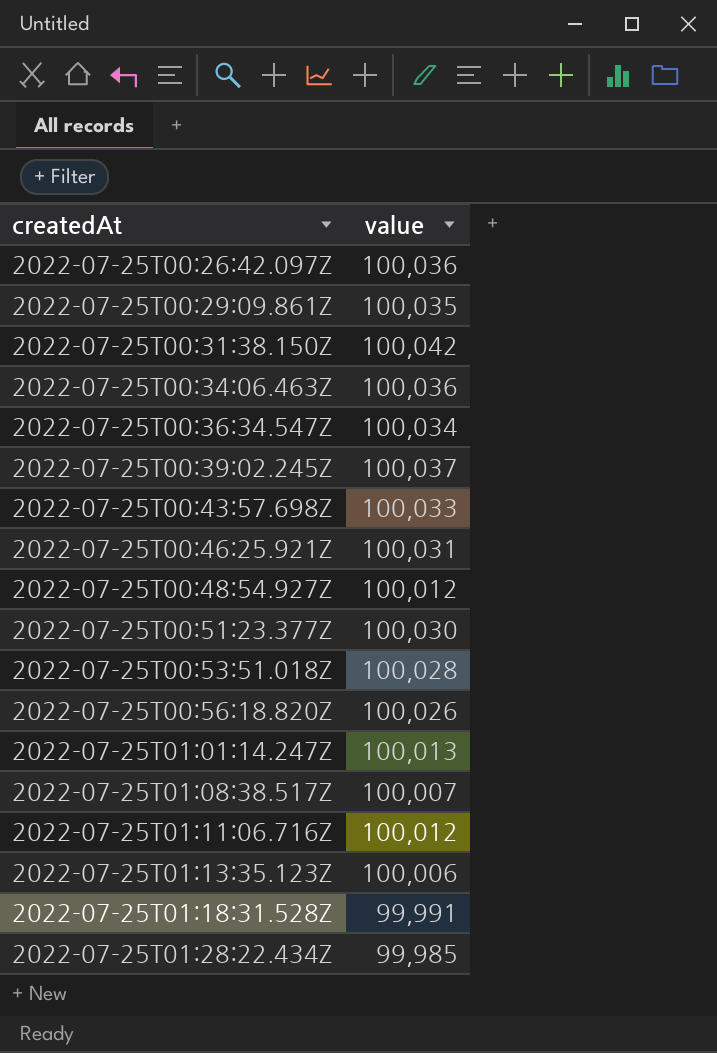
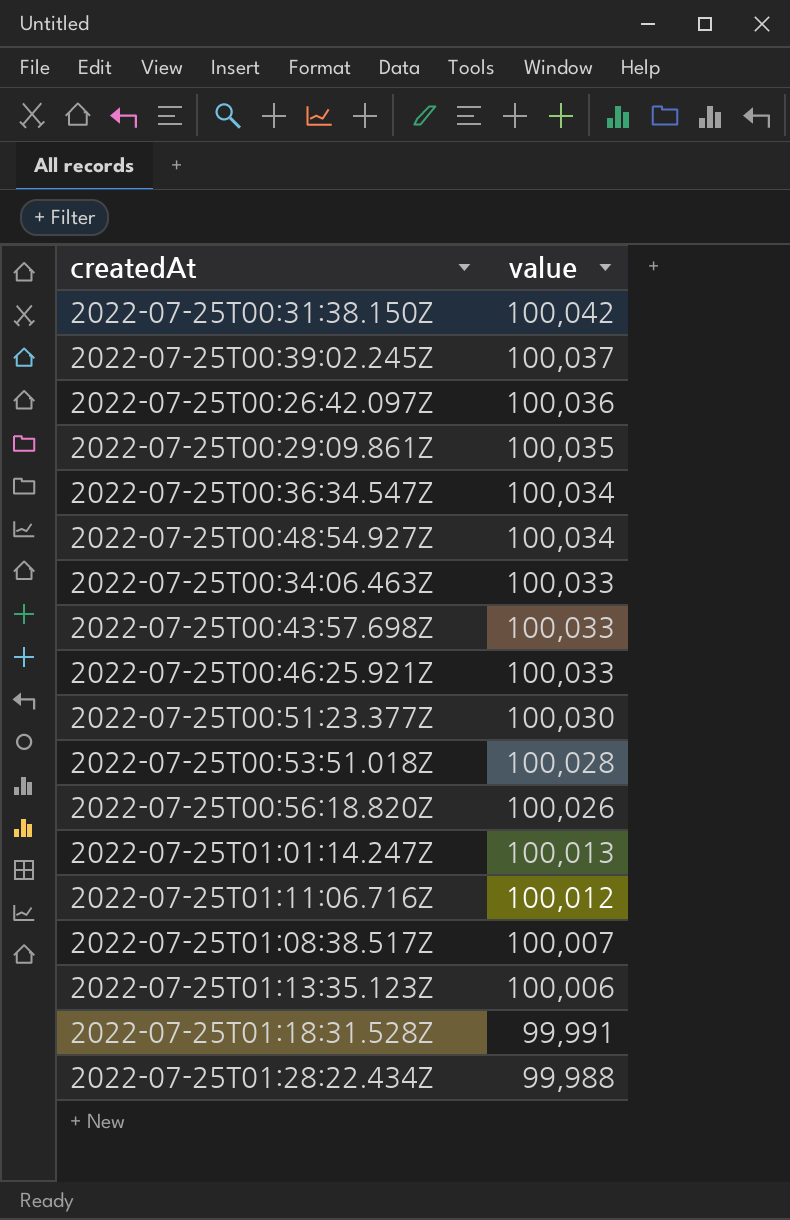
row order: createdAt ascending -> value descending
2022-07-25T00:48:54.927Z | value: 100,012 -> 100,034
2022-07-25T00:34:06.463Z | value: 100,036 -> 100,033
2022-07-25T00:46:25.921Z | value: 100,031 -> 100,033
2022-07-25T01:28:22.434Z | value: 99,985 -> 99,988

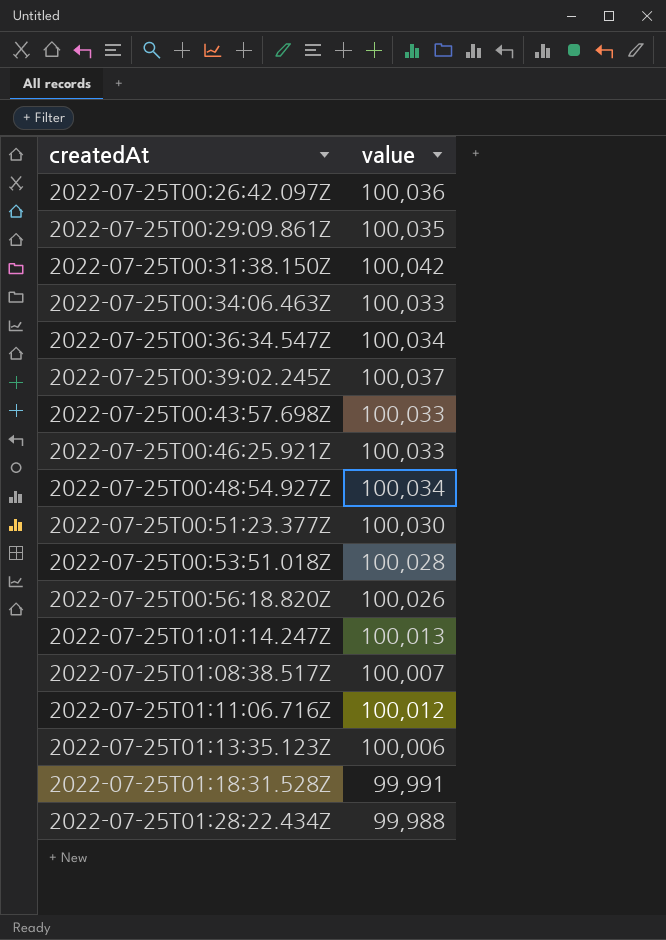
row order: value descending -> createdAt ascending

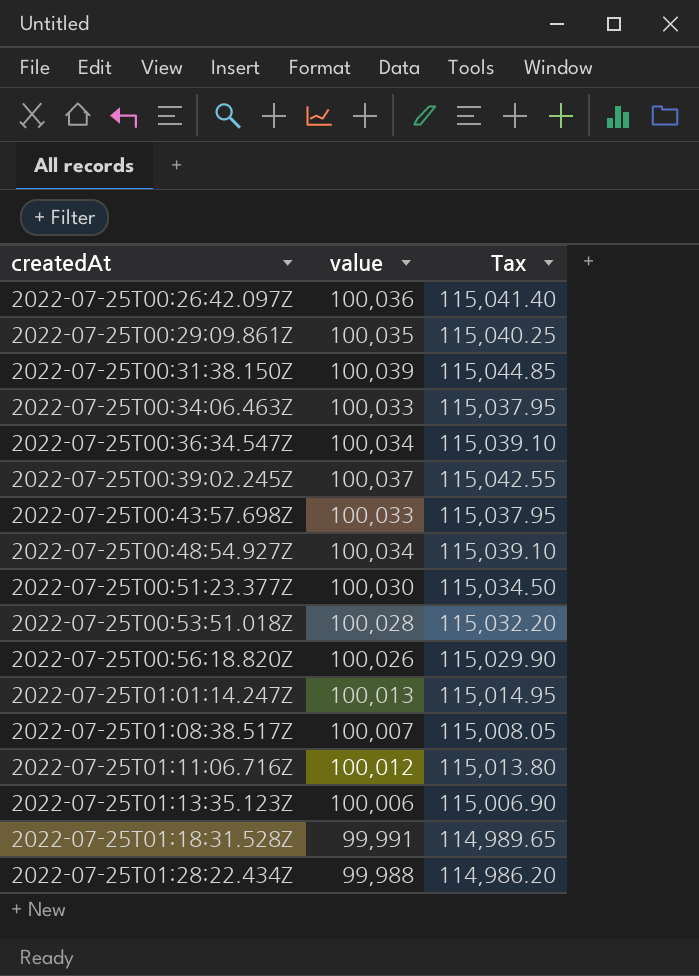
column Tax | formula: none -> [value] * 1.15
row 2022-07-25T00:46:25.921Z: 100,033 -> none
2022-07-25T00:31:38.150Z | value: 100,042 -> 100,039

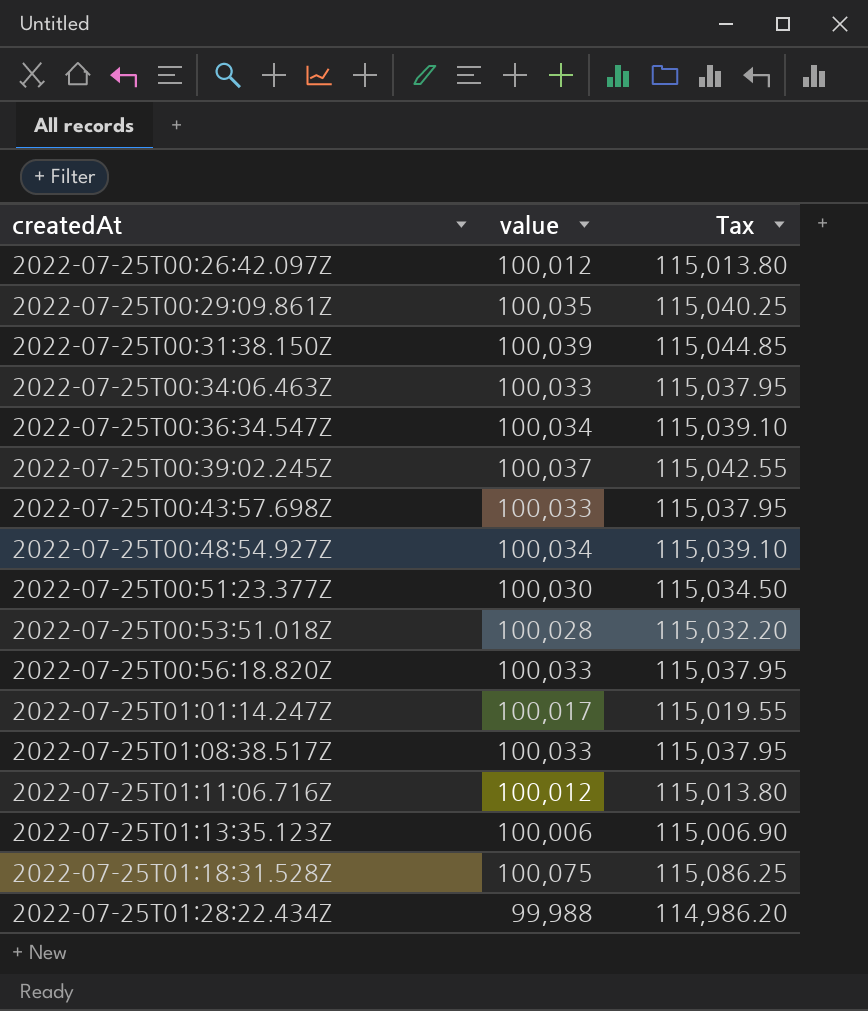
2022-07-25T00:26:42.097Z | value: 100,036 -> 100,012
2022-07-25T00:26:42.097Z | Tax: 115,041.40 -> 115,013.80
2022-07-25T00:56:18.820Z | value: 100,026 -> 100,033
2022-07-25T00:56:18.820Z | Tax: 115,029.90 -> 115,037.95
2022-07-25T01:01:14.247Z | value: 100,013 -> 100,017
2022-07-25T01:01:14.247Z | Tax: 115,014.95 -> 115,019.55
2022-07-25T01:08:38.517Z | value: 100,007 -> 100,033
2022-07-25T01:08:38.517Z | Tax: 115,008.05 -> 115,037.95
2022-07-25T01:18:31.528Z | value: 99,991 -> 100,075
2022-07-25T01:18:31.528Z | Tax: 114,989.65 -> 115,086.25

